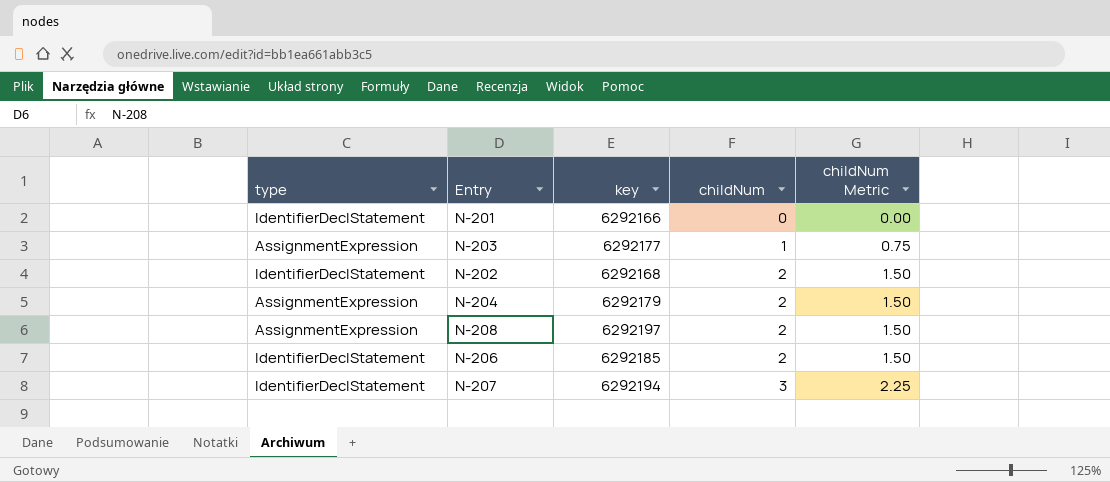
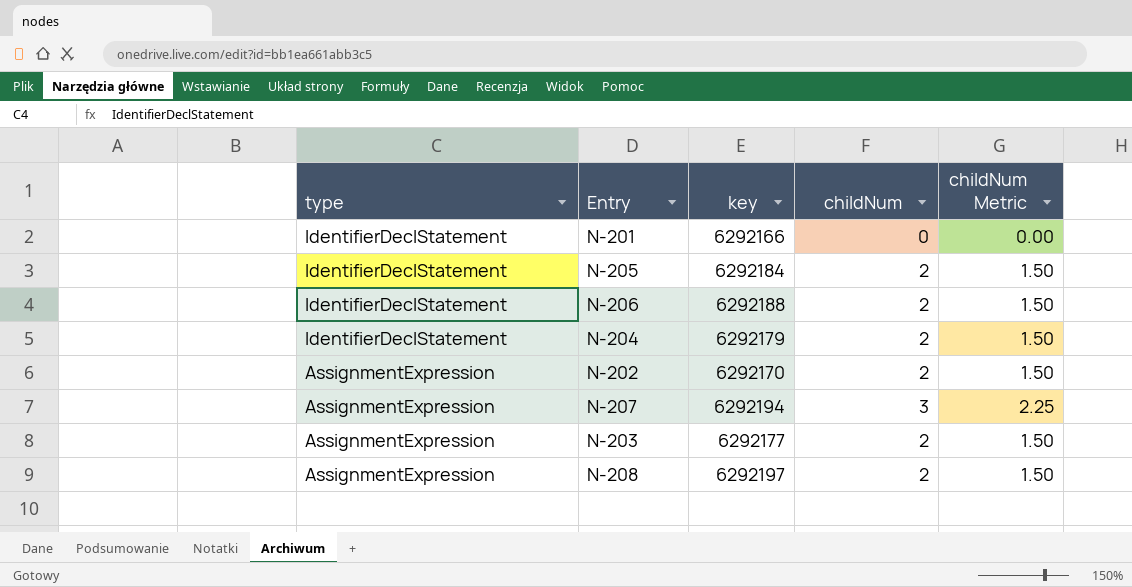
row order: childNum ascending -> type descending
row N-205: none -> IdentifierDeclStatement | 6292184 | 2 | 1.50
N-206 | key: 6292185 -> 6292188
N-204 | type: AssignmentExpression -> IdentifierDeclStatement
N-202 | type: IdentifierDeclStatement -> AssignmentExpression
N-202 | key: 6292168 -> 6292170
N-207 | type: IdentifierDeclStatement -> AssignmentExpression
N-203 | childNum: 1 -> 2
N-203 | childNum Metric: 0.75 -> 1.50

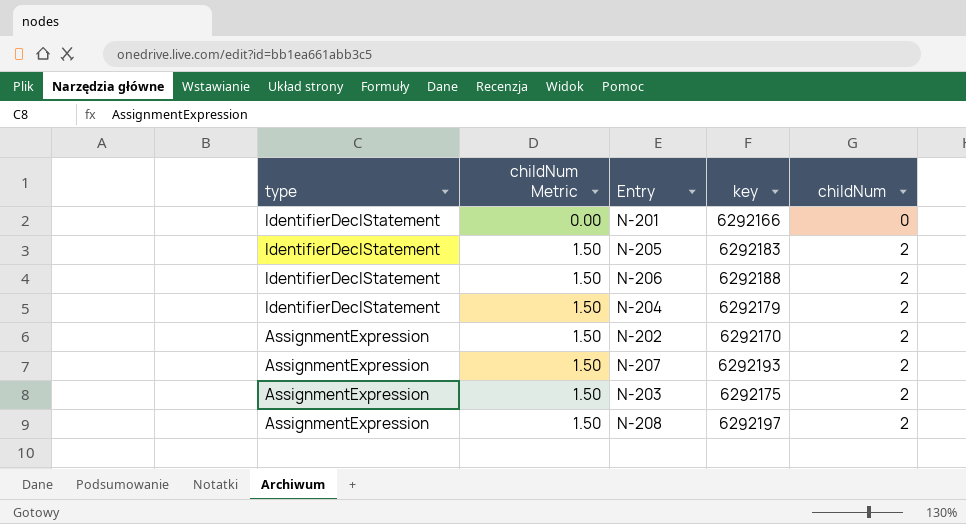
column childNum Metric | position: 5 -> 2
N-205 | key: 6292184 -> 6292183
N-207 | childNum Metric: 2.25 -> 1.50
N-207 | key: 6292194 -> 6292193
N-207 | childNum: 3 -> 2
N-203 | key: 6292177 -> 6292175

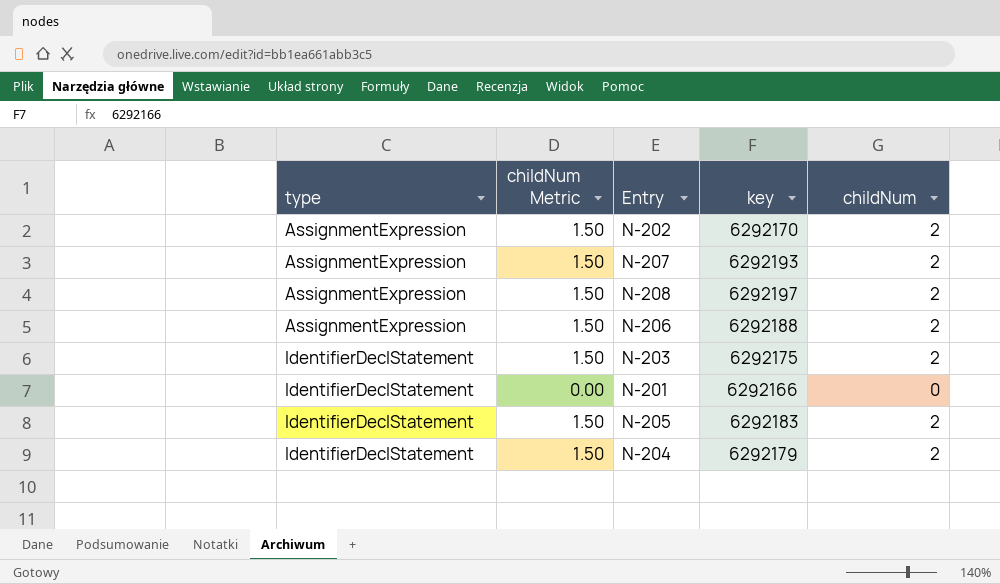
row order: type descending -> type ascending
N-206 | type: IdentifierDeclStatement -> AssignmentExpression
N-203 | type: AssignmentExpression -> IdentifierDeclStatement

